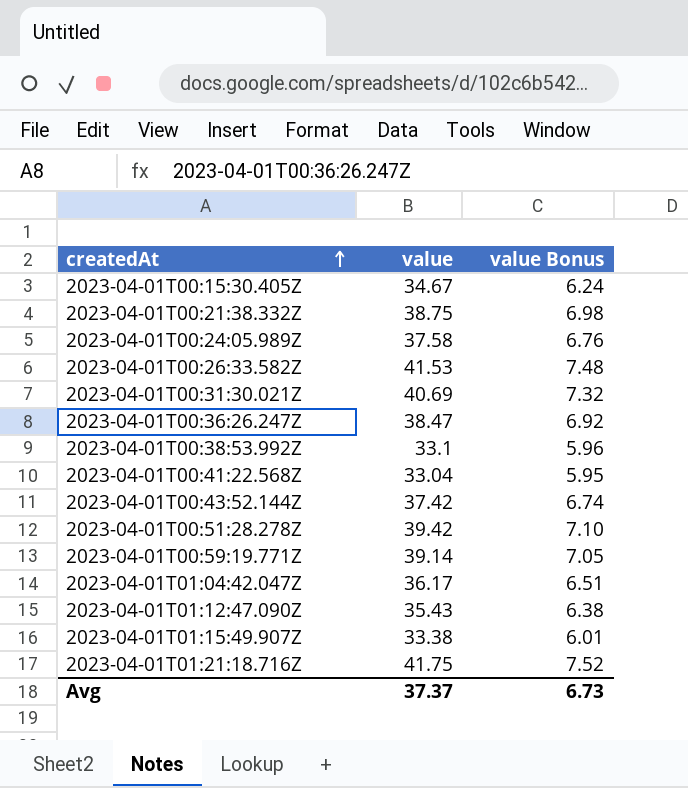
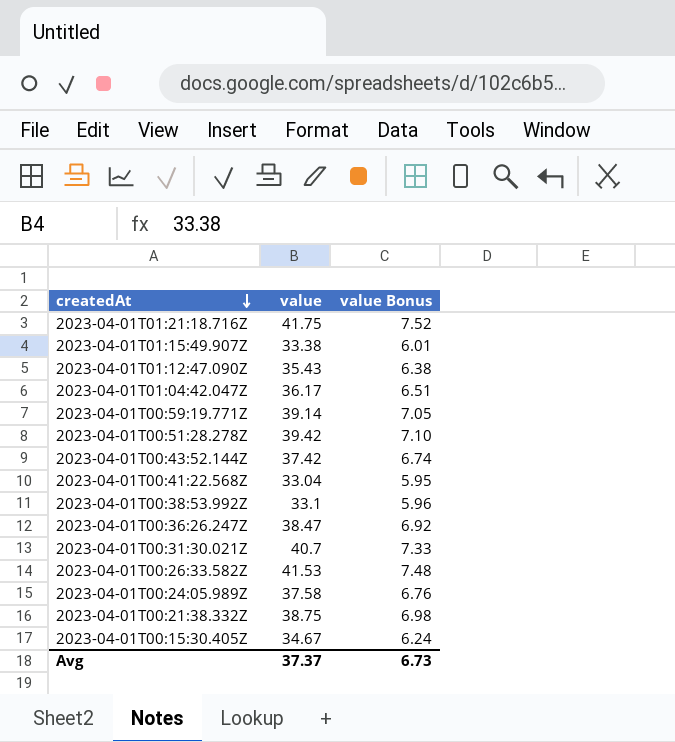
row order: createdAt ascending -> createdAt descending
2023-04-01T00:31:30.021Z | value: 40.69 -> 40.7
2023-04-01T00:31:30.021Z | value Bonus: 7.32 -> 7.33

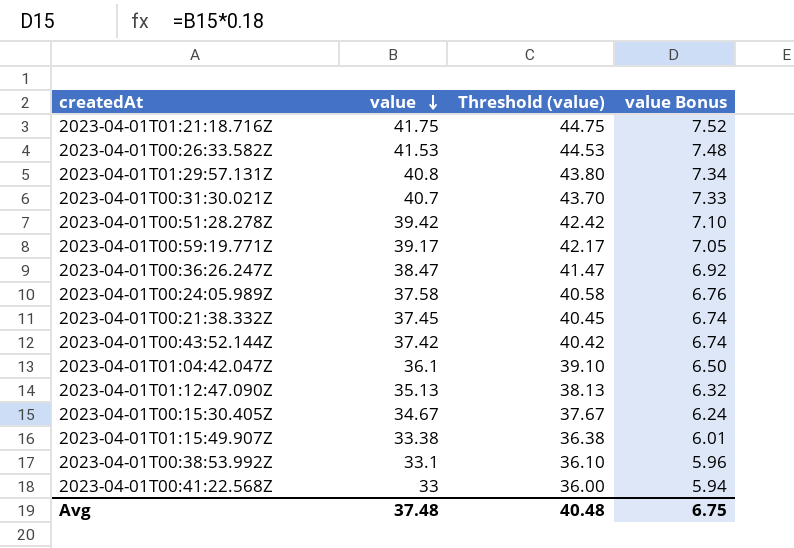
row order: createdAt descending -> value descending
column Threshold (value) | formula: none -> [value] + 3
row 2023-04-01T01:29:57.131Z: none -> 40.8 | 43.80 | 7.34
2023-04-01T00:59:19.771Z | value: 39.14 -> 39.17
2023-04-01T00:21:38.332Z | value: 38.75 -> 37.45
2023-04-01T00:21:38.332Z | value Bonus: 6.98 -> 6.74
2023-04-01T01:04:42.047Z | value: 36.17 -> 36.1
2023-04-01T01:04:42.047Z | value Bonus: 6.51 -> 6.50
2023-04-01T01:12:47.090Z | value: 35.43 -> 35.13
2023-04-01T01:12:47.090Z | value Bonus: 6.38 -> 6.32
2023-04-01T00:41:22.568Z | value: 33.04 -> 33
2023-04-01T00:41:22.568Z | value Bonus: 5.95 -> 5.94
Avg | value: 37.37 -> 37.48
Avg | value Bonus: 6.73 -> 6.75

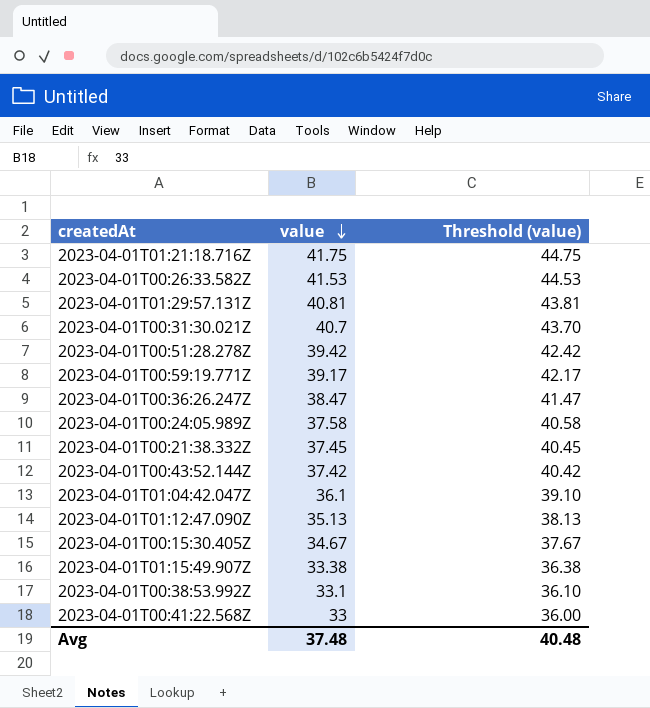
column value Bonus | formula: [value] * 0.18 -> none
2023-04-01T01:29:57.131Z | value: 40.8 -> 40.81
2023-04-01T01:29:57.131Z | Threshold (value): 43.80 -> 43.81

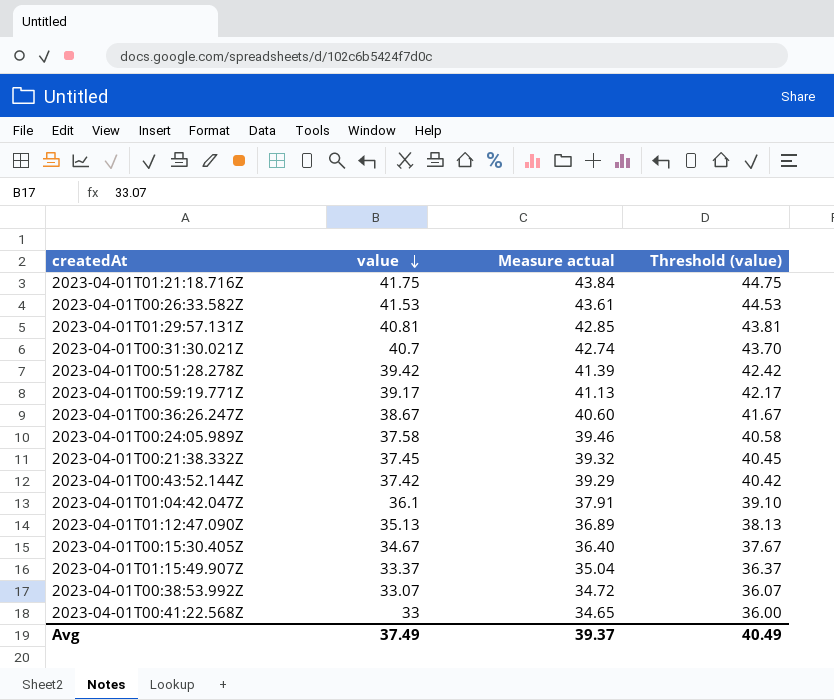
column Measure actual | formula: none -> [value] * 1.05
2023-04-01T00:36:26.247Z | value: 38.47 -> 38.67
2023-04-01T00:36:26.247Z | Threshold (value): 41.47 -> 41.67
2023-04-01T01:15:49.907Z | value: 33.38 -> 33.37
2023-04-01T01:15:49.907Z | Threshold (value): 36.38 -> 36.37
2023-04-01T00:38:53.992Z | value: 33.1 -> 33.07
2023-04-01T00:38:53.992Z | Threshold (value): 36.10 -> 36.07
Avg | value: 37.48 -> 37.49
Avg | Threshold (value): 40.48 -> 40.49

